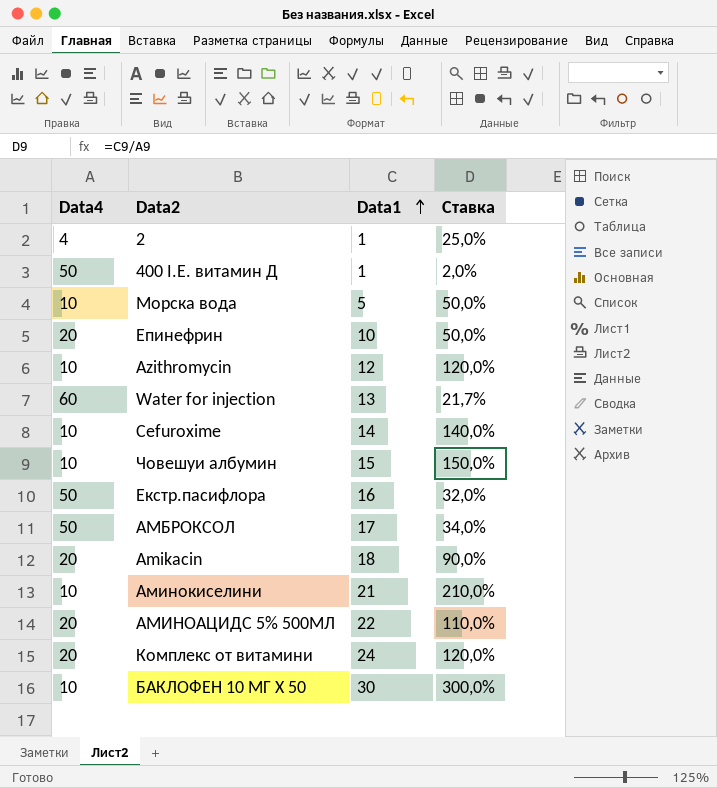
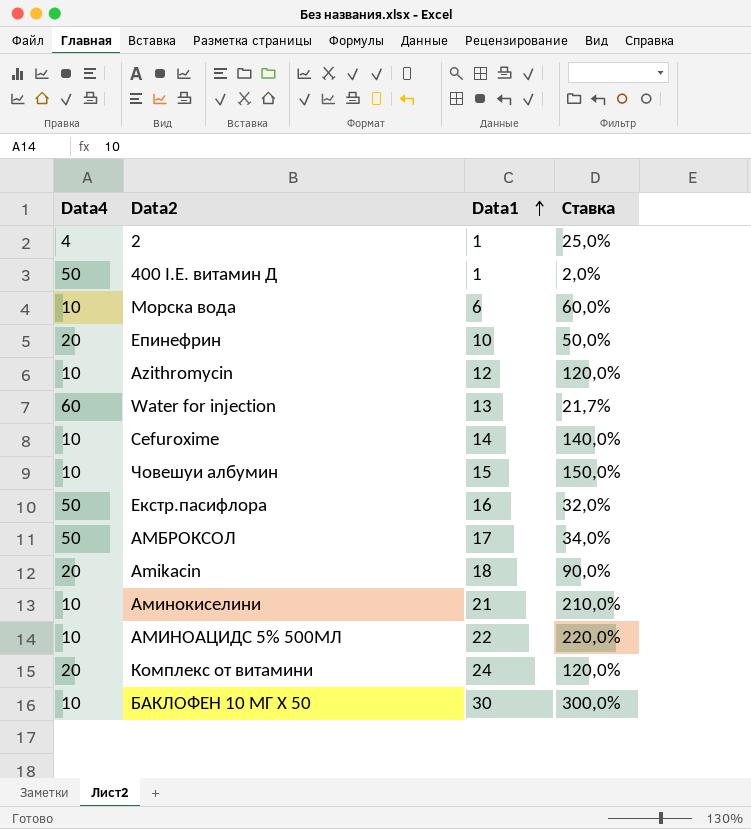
Морска вода | Data1: 5 -> 6
Морска вода | Ставка: 50,0% -> 60,0%
АМИНОАЦИДС 5% 500МЛ | Data4: 20 -> 10
АМИНОАЦИДС 5% 500МЛ | Ставка: 110,0% -> 220,0%

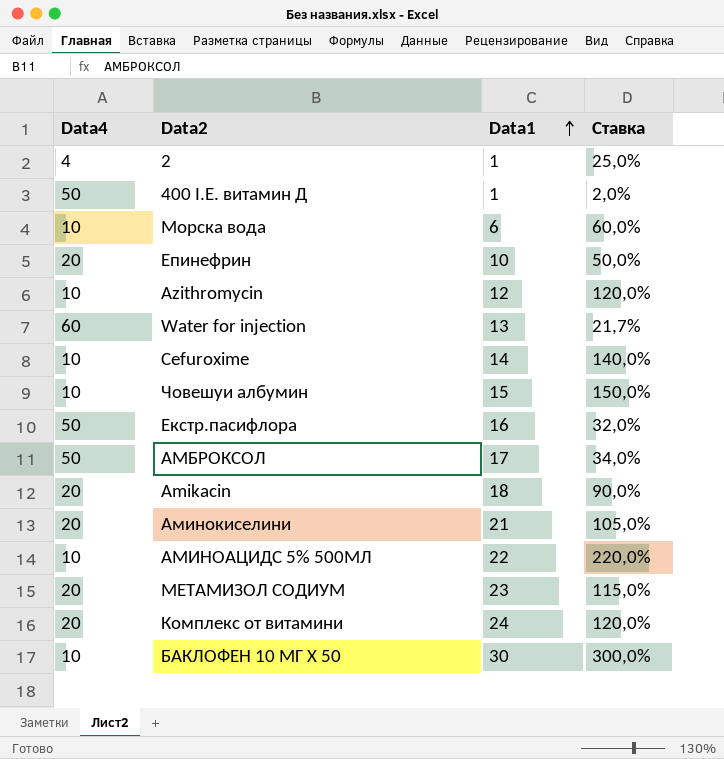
Аминокиселини | Data4: 10 -> 20
Аминокиселини | Ставка: 210,0% -> 105,0%
row МЕТАМИЗОЛ СОДИУМ: none -> 20 | 23 | 115,0%

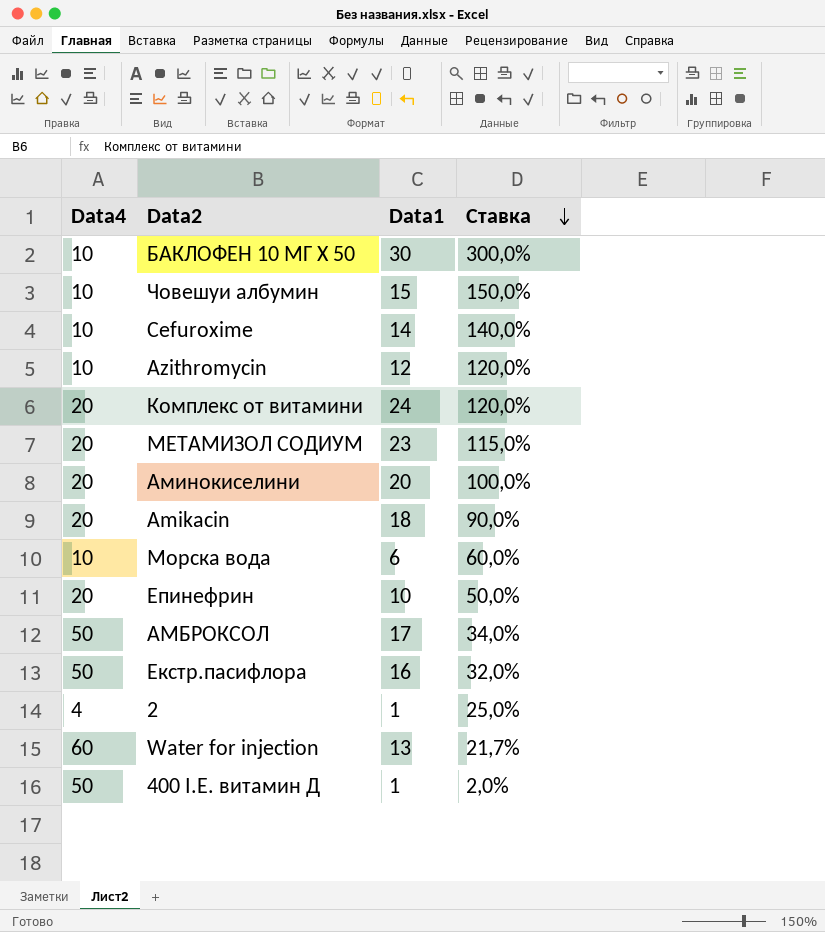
row order: Data1 ascending -> Ставка descending
row АМИНОАЦИДС 5% 500МЛ: 10 | 22 | 220,0% -> none
Аминокиселини | Data1: 21 -> 20
Аминокиселини | Ставка: 105,0% -> 100,0%

